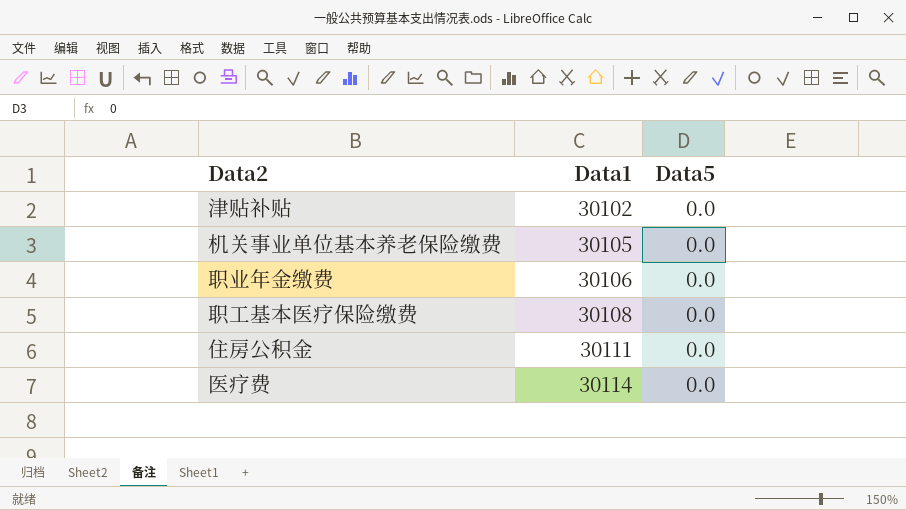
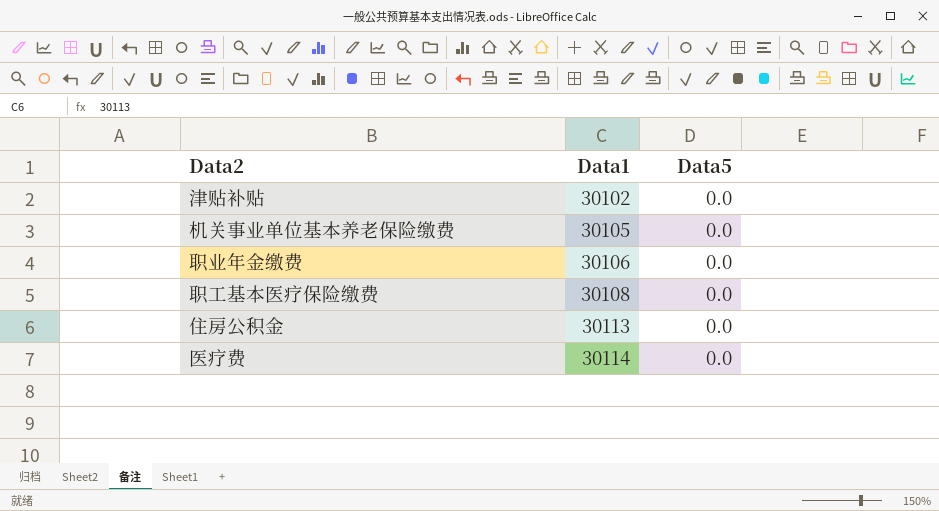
住房公积金 | Data1: 30111 -> 30113

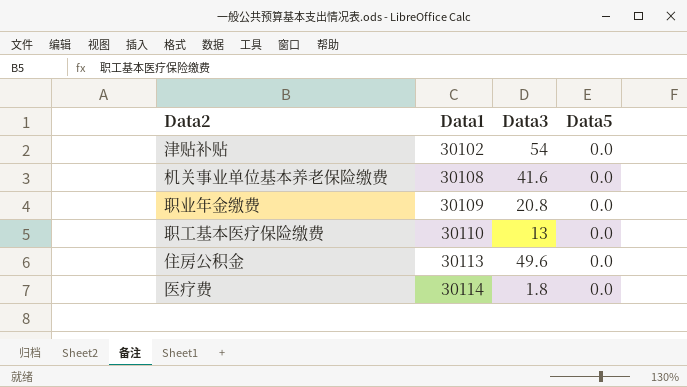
column Data3 | position: none -> 3
机关事业单位基本养老保险缴费 | Data1: 30105 -> 30108
职业年金缴费 | Data1: 30106 -> 30109
职工基本医疗保险缴费 | Data1: 30108 -> 30110

